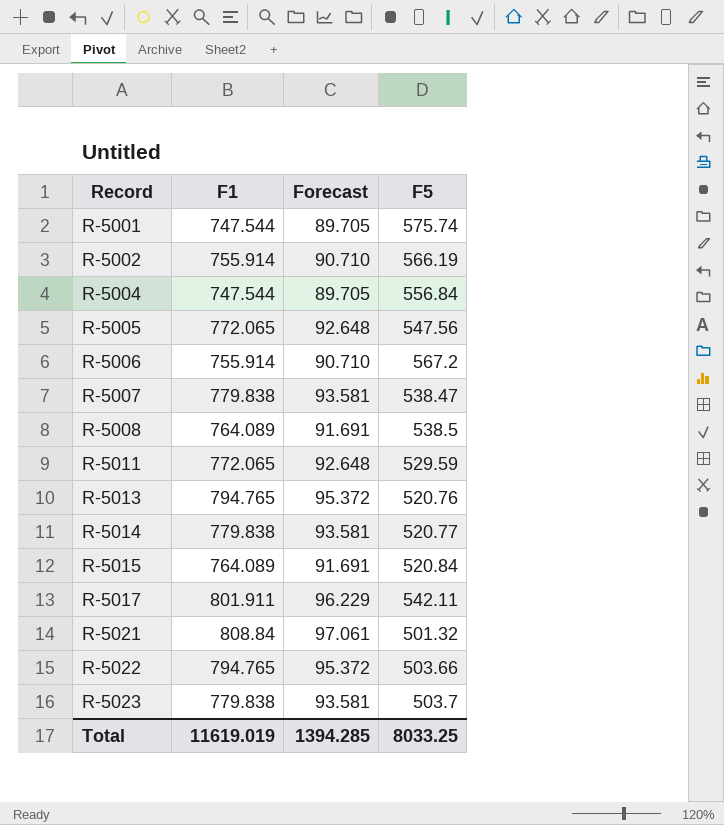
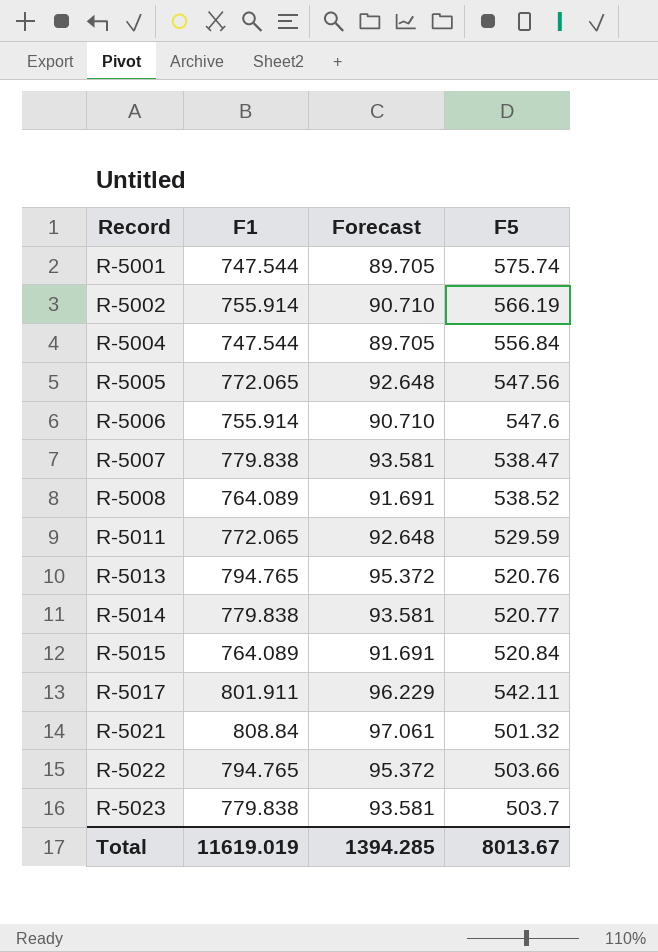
R-5006 | F5: 567.2 -> 547.6
R-5008 | F5: 538.5 -> 538.52
Total | F5: 8033.25 -> 8013.67

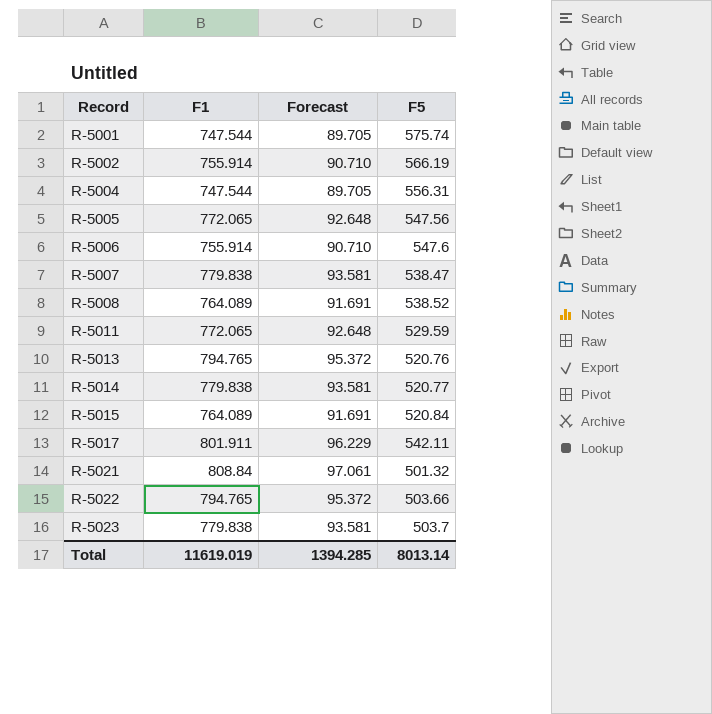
R-5004 | F5: 556.84 -> 556.31
Total | F5: 8013.67 -> 8013.14

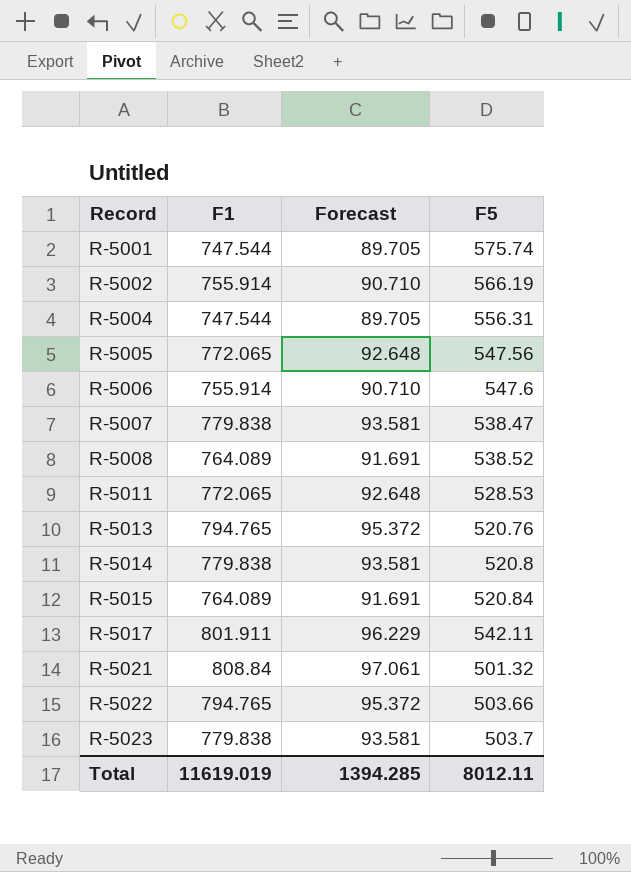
R-5011 | F5: 529.59 -> 528.53
R-5014 | F5: 520.77 -> 520.8
Total | F5: 8013.14 -> 8012.11

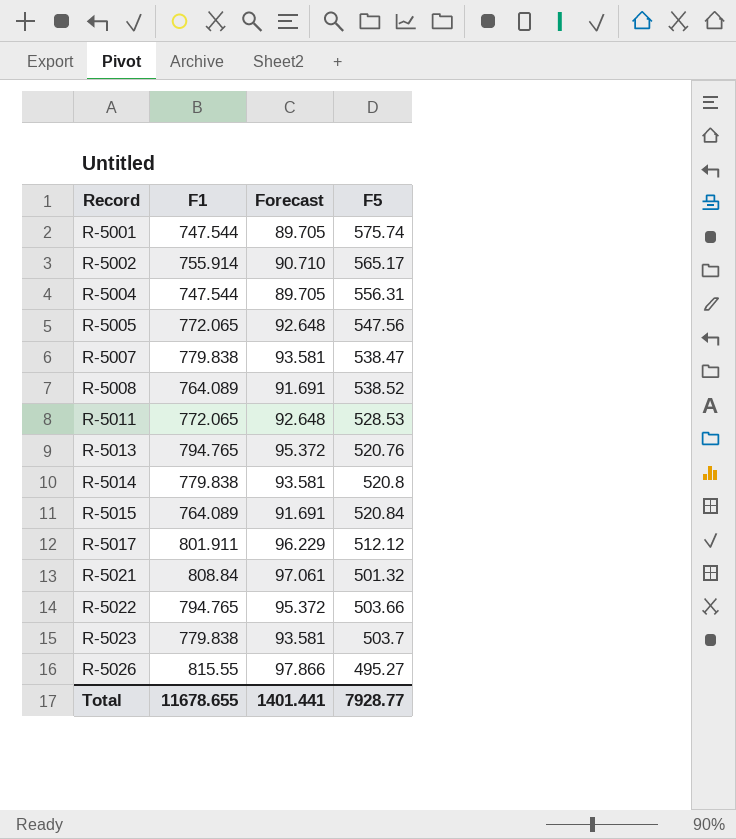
row R-5006: 755.914 | 90.710 | 547.6 -> none
R-5002 | F5: 566.19 -> 565.17
R-5017 | F5: 542.11 -> 512.12
row R-5026: none -> 815.55 | 97.866 | 495.27
Total | F1: 11619.019 -> 11678.655
Total | Forecast: 1394.285 -> 1401.441
Total | F5: 8012.11 -> 7928.77

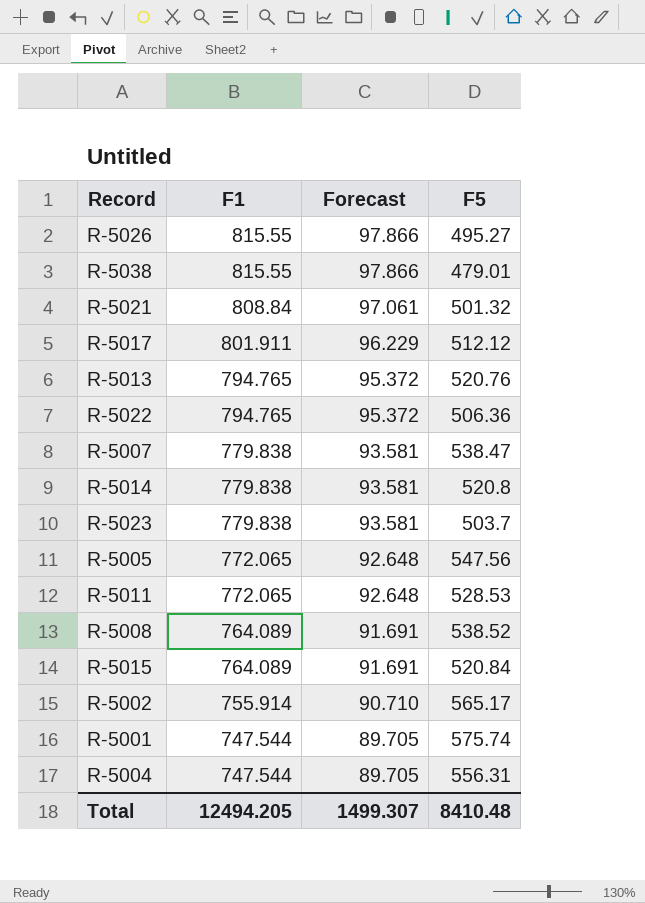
row order: Record ascending -> F1 descending
row R-5038: none -> 815.55 | 97.866 | 479.01
R-5022 | F5: 503.66 -> 506.36
Total | F1: 11678.655 -> 12494.205
Total | Forecast: 1401.441 -> 1499.307
Total | F5: 7928.77 -> 8410.48

